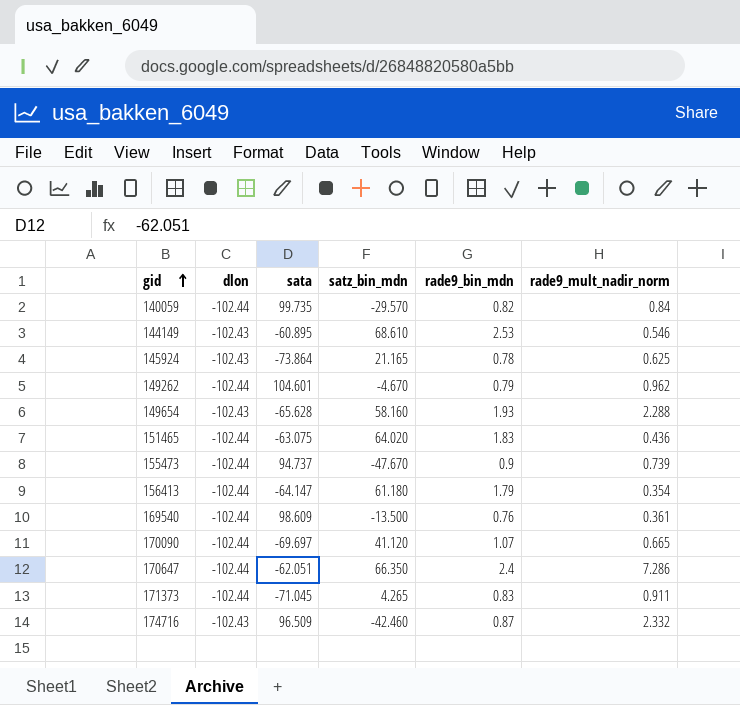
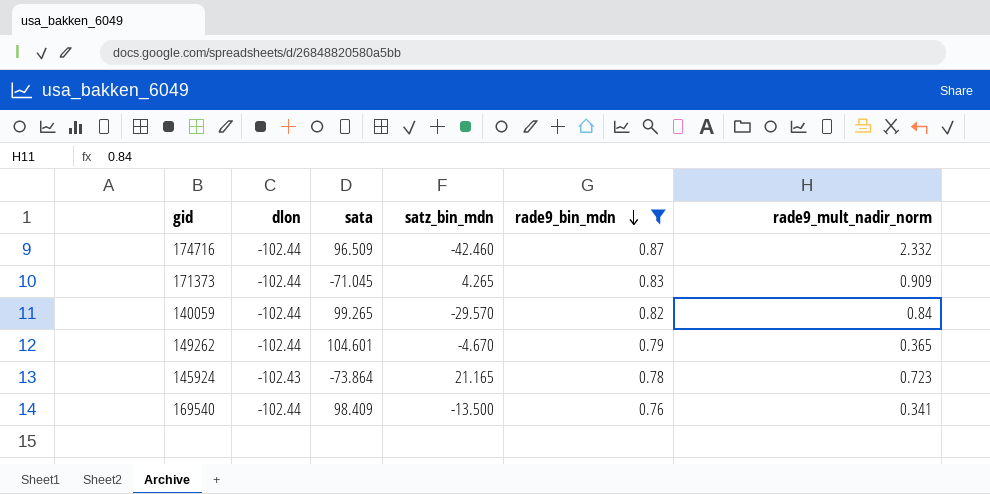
filter: none -> rade9_bin_mdn <= 0.87
row order: gid ascending -> rade9_bin_mdn descending
174716 | dlon: -102.43 -> -102.44
171373 | rade9_mult_nadir_norm: 0.911 -> 0.909
140059 | sata: 99.735 -> 99.265
149262 | rade9_mult_nadir_norm: 0.962 -> 0.365
145924 | rade9_mult_nadir_norm: 0.625 -> 0.723
169540 | sata: 98.609 -> 98.409
169540 | rade9_mult_nadir_norm: 0.361 -> 0.341

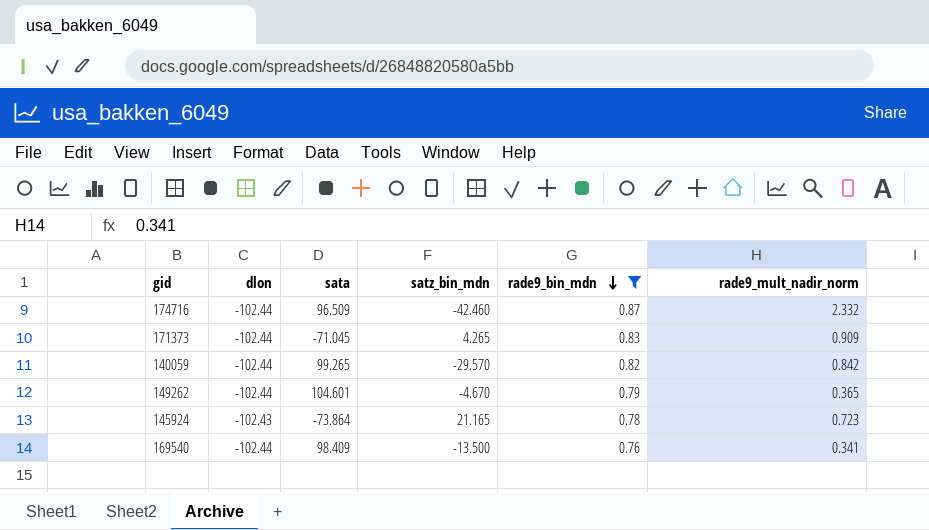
140059 | rade9_mult_nadir_norm: 0.84 -> 0.842

